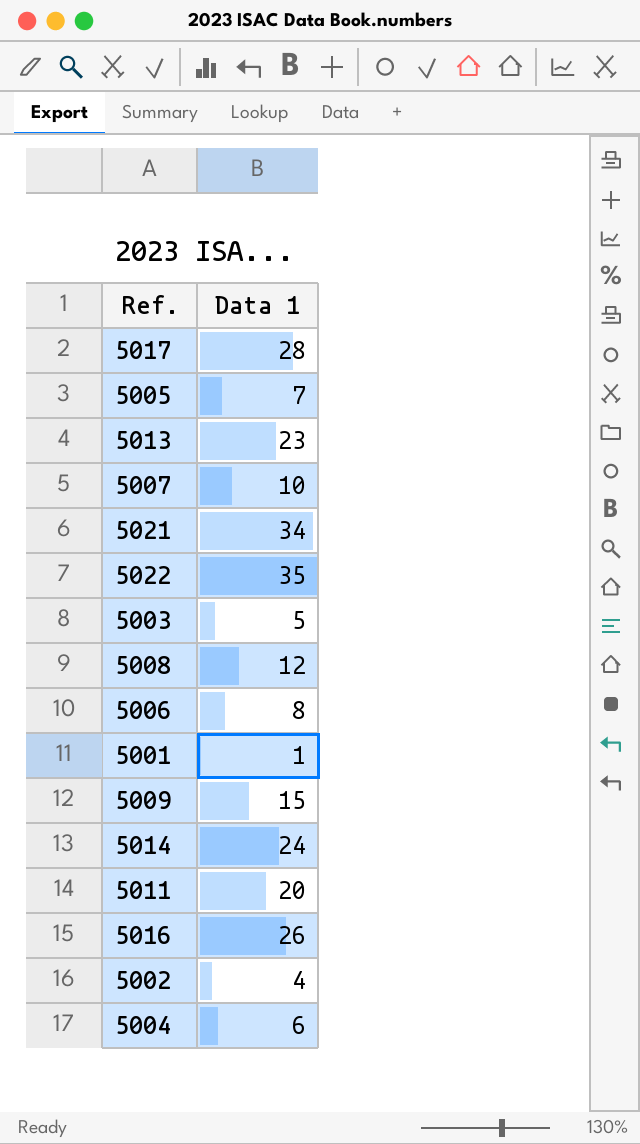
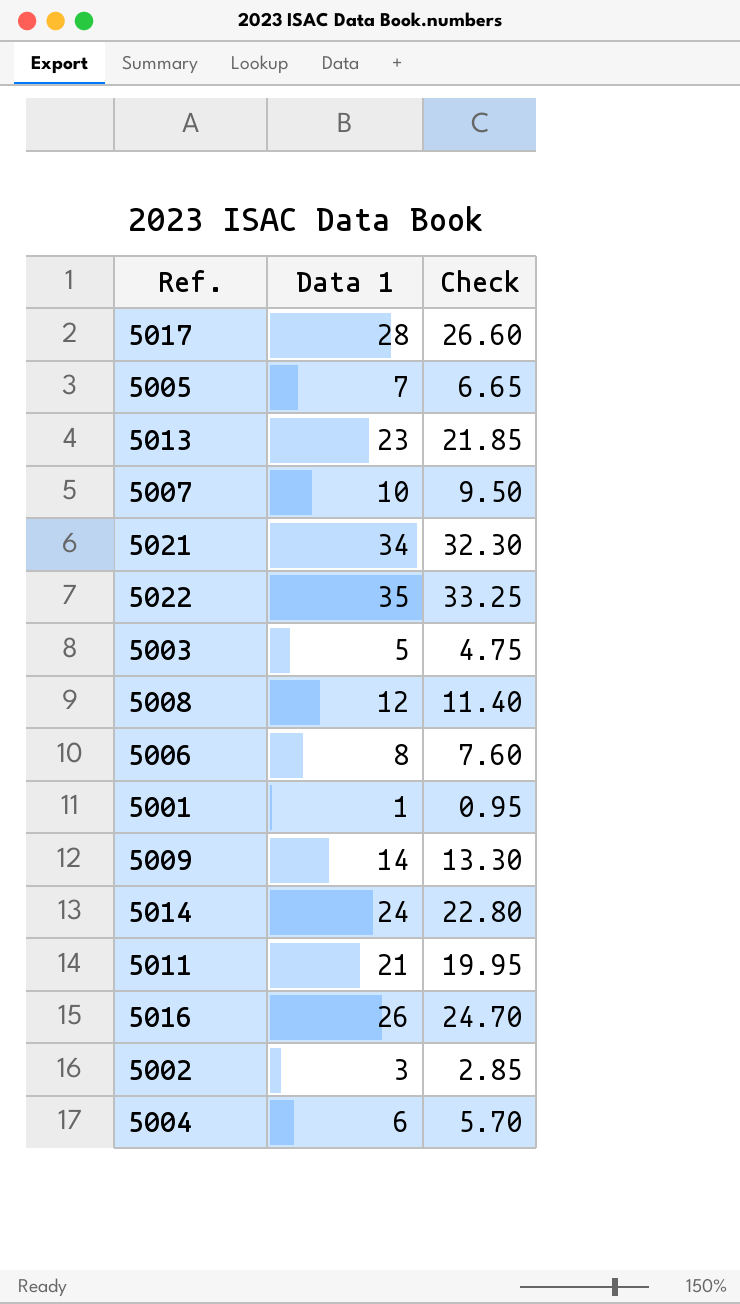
column Check | formula: none -> [Data 1] * 0.95
5009 | Data 1: 15 -> 14
5011 | Data 1: 20 -> 21
5002 | Data 1: 4 -> 3

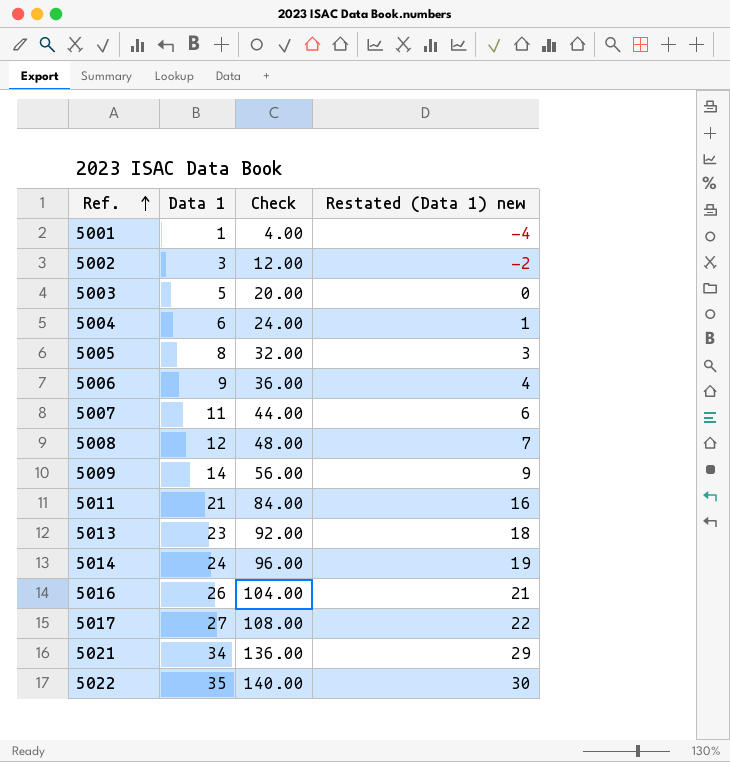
row order: none -> Ref. ascending
column Check | formula: [Data 1] * 0.95 -> [Data 1] * 4
column Restated (Data 1) new | formula: none -> [Data 1] - 5
5005 | Data 1: 7 -> 8
5006 | Data 1: 8 -> 9
5007 | Data 1: 10 -> 11
5017 | Data 1: 28 -> 27

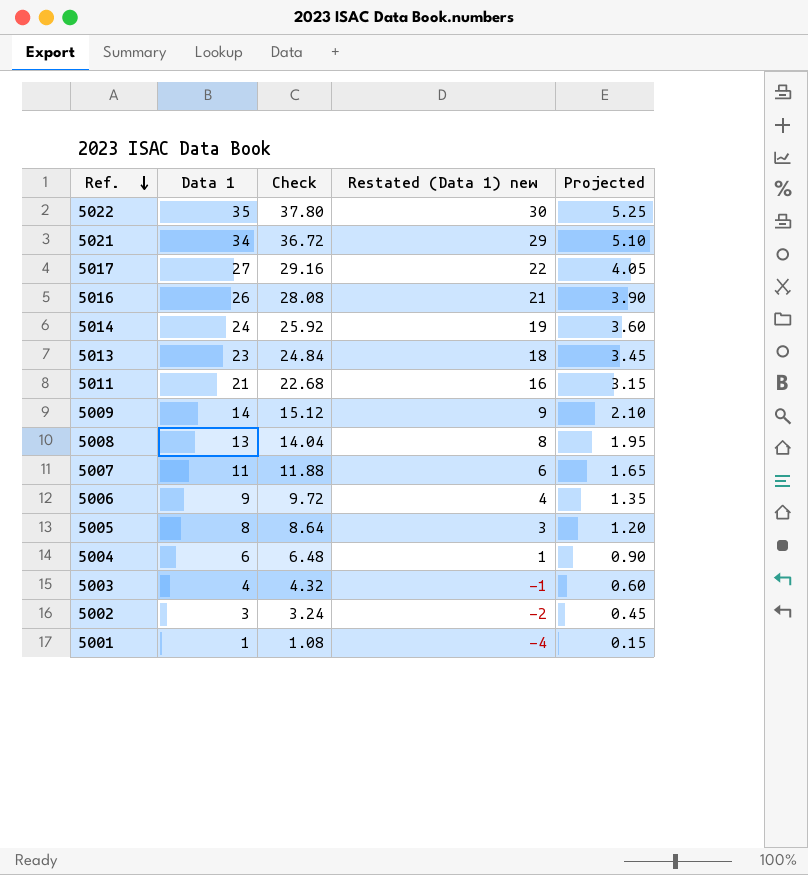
row order: Ref. ascending -> Ref. descending
column Check | formula: [Data 1] * 4 -> [Data 1] * 1.08
column Projected | formula: none -> [Data 1] * 0.15
5008 | Data 1: 12 -> 13
5008 | Restated (Data 1) new: 7 -> 8
5003 | Data 1: 5 -> 4
5003 | Restated (Data 1) new: 0 -> -1

